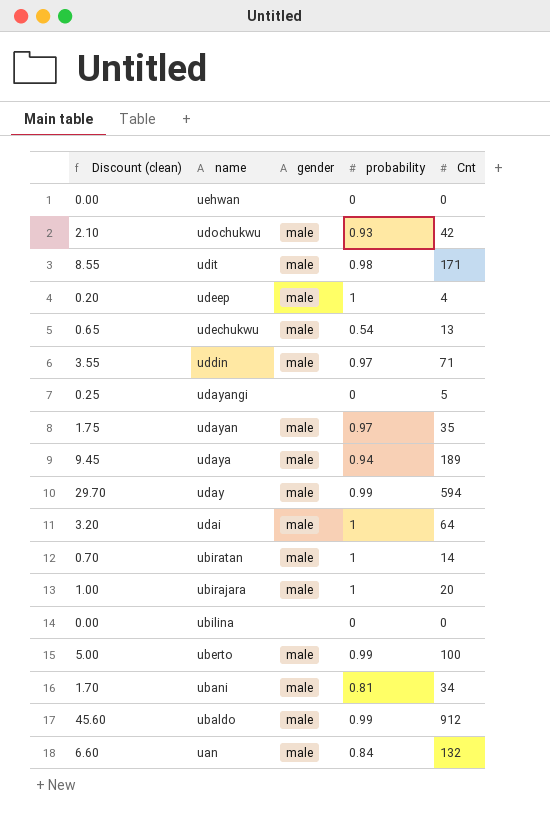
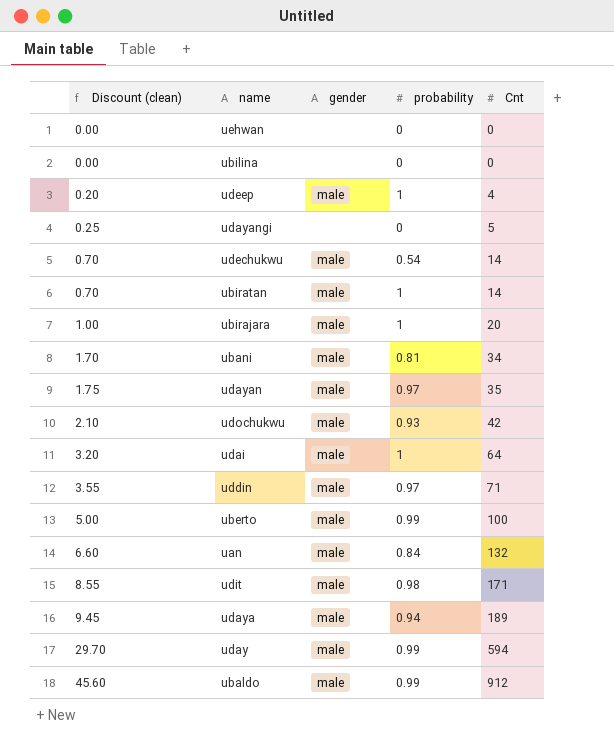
row order: name descending -> Discount (clean) ascending
udechukwu | Discount (clean): 0.65 -> 0.70
udechukwu | Cnt: 13 -> 14

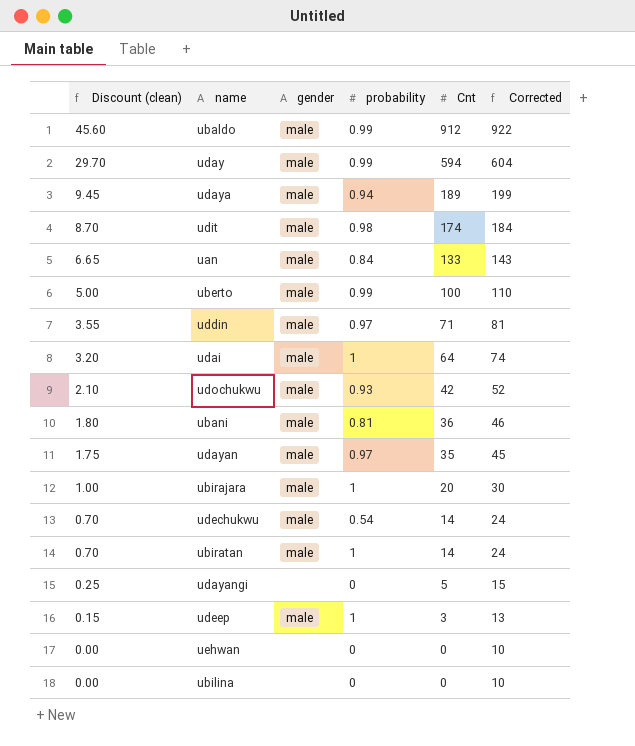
row order: Discount (clean) ascending -> Discount (clean) descending
column Corrected | formula: none -> [Cnt] + 10
udit | Discount (clean): 8.55 -> 8.70
udit | Cnt: 171 -> 174
uan | Discount (clean): 6.60 -> 6.65
uan | Cnt: 132 -> 133
ubani | Discount (clean): 1.70 -> 1.80
ubani | Cnt: 34 -> 36
udeep | Discount (clean): 0.20 -> 0.15
udeep | Cnt: 4 -> 3

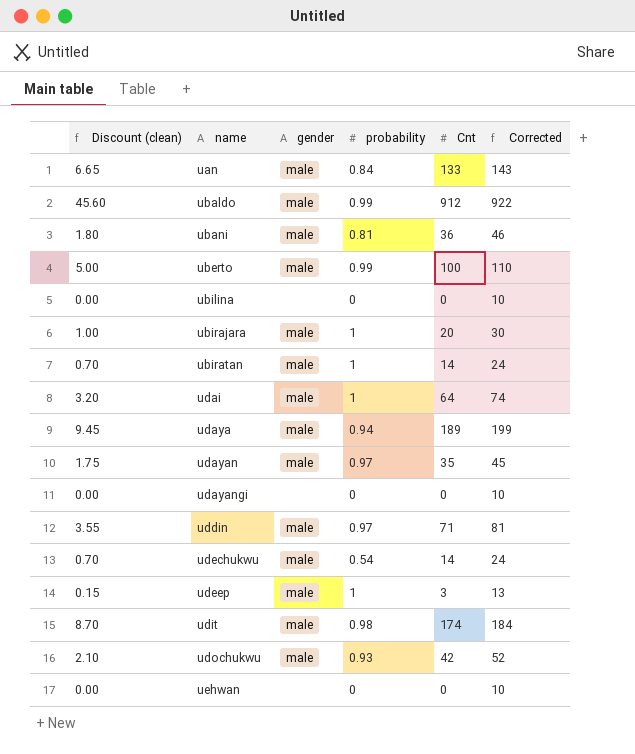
row order: Discount (clean) descending -> name ascending
row uday: 29.70 | male | 0.99 | 594 | 604 -> none
udayangi | Discount (clean): 0.25 -> 0.00
udayangi | Cnt: 5 -> 0
udayangi | Corrected: 15 -> 10

